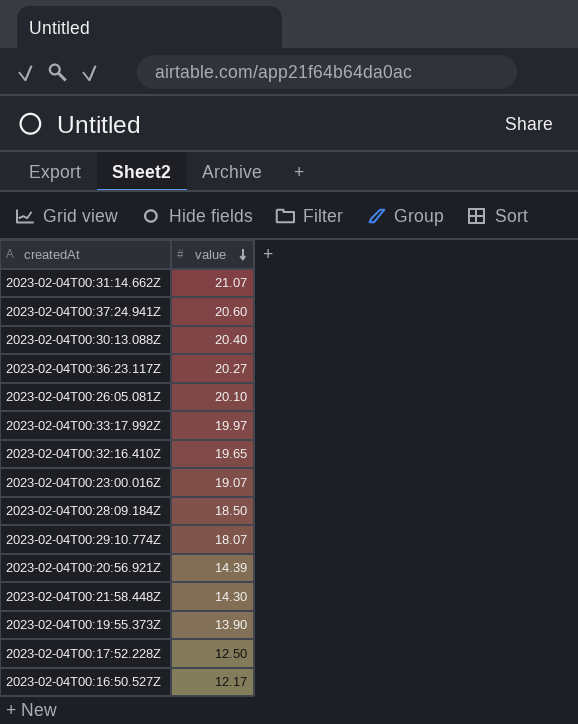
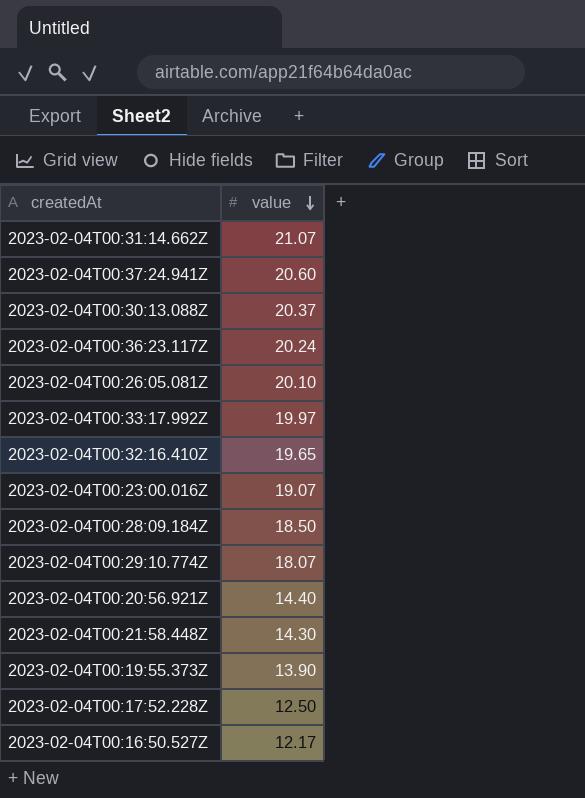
2023-02-04T00:30:13.088Z | value: 20.40 -> 20.37
2023-02-04T00:36:23.117Z | value: 20.27 -> 20.24
2023-02-04T00:20:56.921Z | value: 14.39 -> 14.40

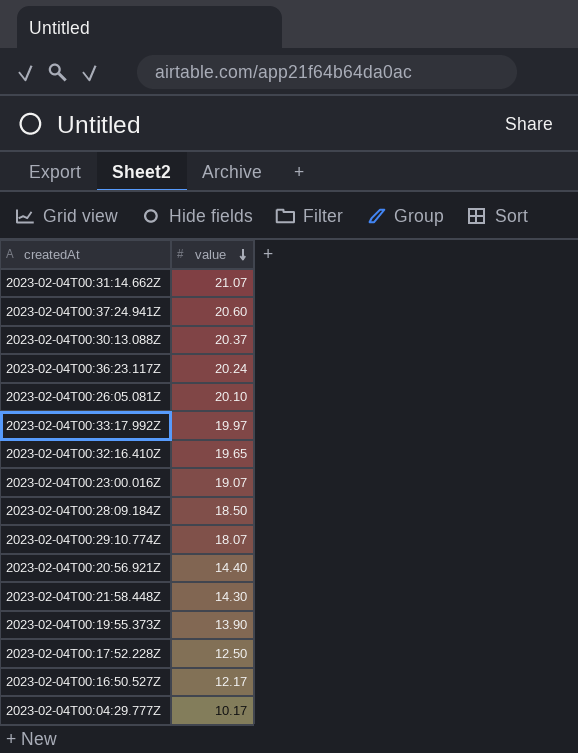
row 2023-02-04T00:04:29.777Z: none -> 10.17

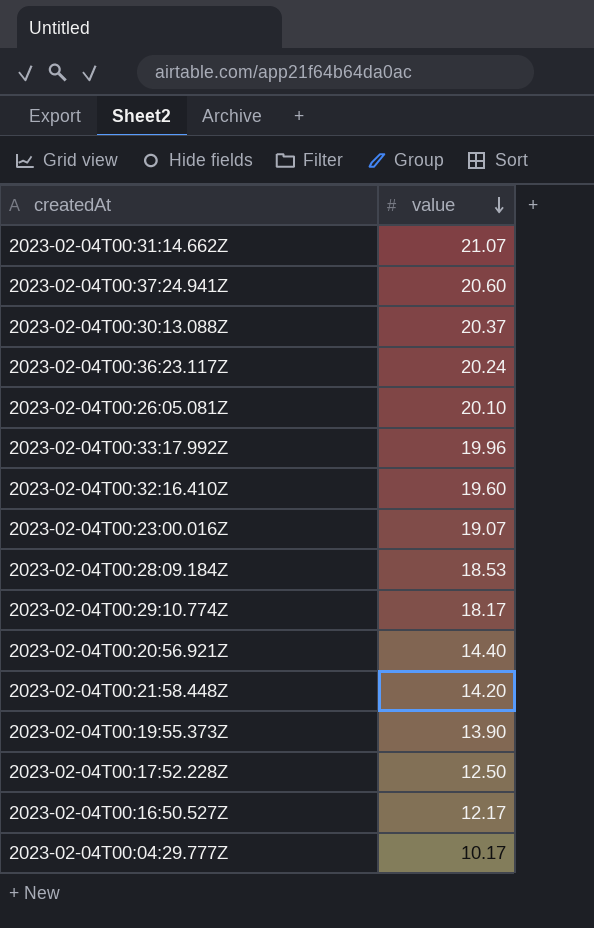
2023-02-04T00:33:17.992Z | value: 19.97 -> 19.96
2023-02-04T00:32:16.410Z | value: 19.65 -> 19.60
2023-02-04T00:28:09.184Z | value: 18.50 -> 18.53
2023-02-04T00:29:10.774Z | value: 18.07 -> 18.17
2023-02-04T00:21:58.448Z | value: 14.30 -> 14.20

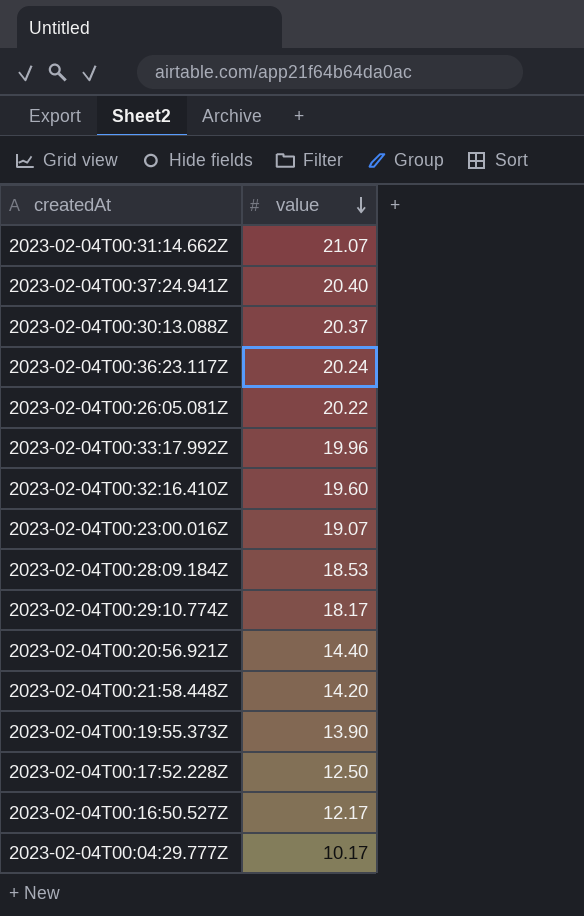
2023-02-04T00:37:24.941Z | value: 20.60 -> 20.40
2023-02-04T00:26:05.081Z | value: 20.10 -> 20.22

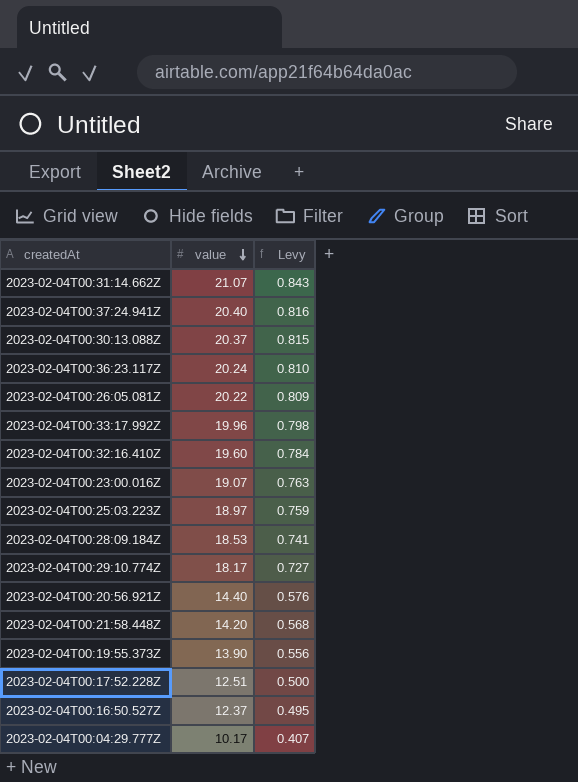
column Levy | formula: none -> [value] * 0.04
row 2023-02-04T00:25:03.223Z: none -> 18.97 | 0.759
2023-02-04T00:17:52.228Z | value: 12.50 -> 12.51
2023-02-04T00:16:50.527Z | value: 12.17 -> 12.37

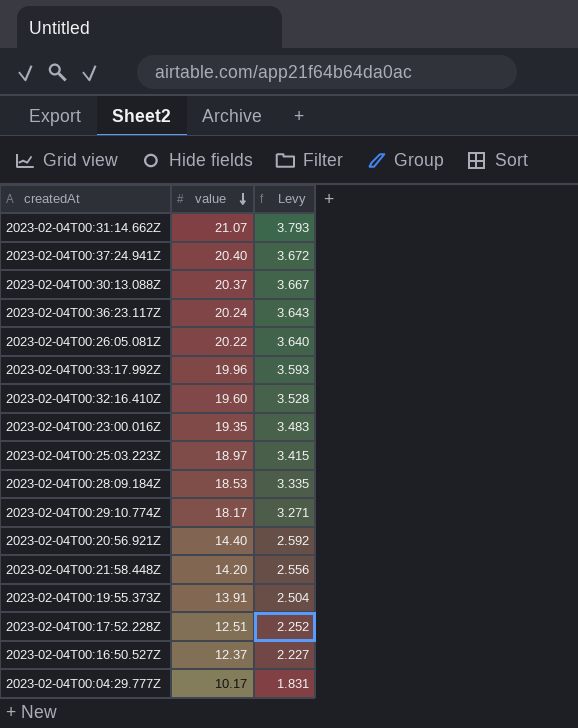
column Levy | formula: [value] * 0.04 -> [value] * 0.18
2023-02-04T00:23:00.016Z | value: 19.07 -> 19.35
2023-02-04T00:19:55.373Z | value: 13.90 -> 13.91

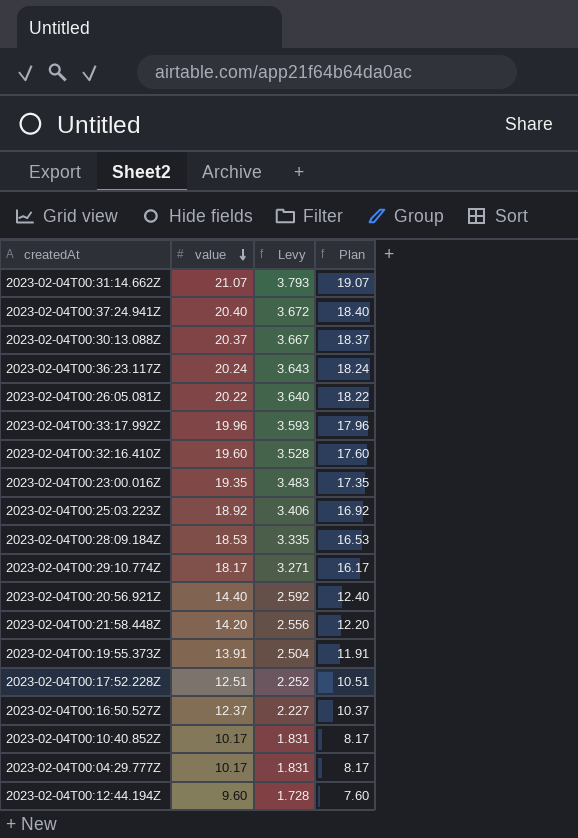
column Plan | formula: none -> [value] - 2
2023-02-04T00:25:03.223Z | value: 18.97 -> 18.92
2023-02-04T00:25:03.223Z | Levy: 3.415 -> 3.406
row 2023-02-04T00:10:40.852Z: none -> 10.17 | 1.831 | 8.17
row 2023-02-04T00:12:44.194Z: none -> 9.60 | 1.728 | 7.60

